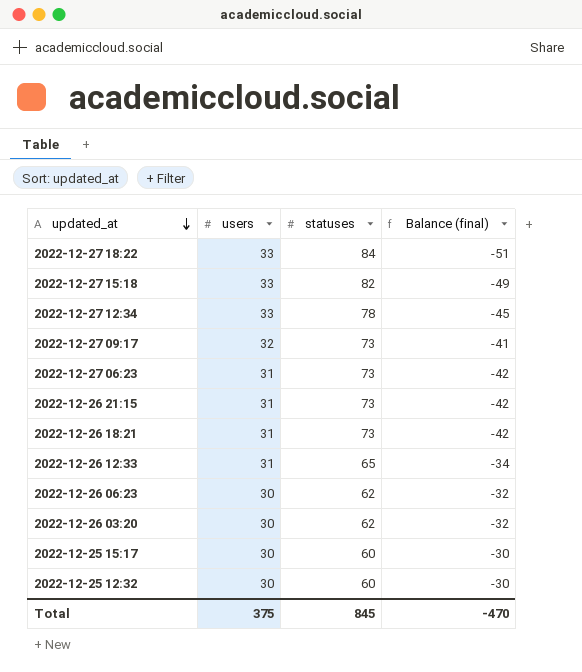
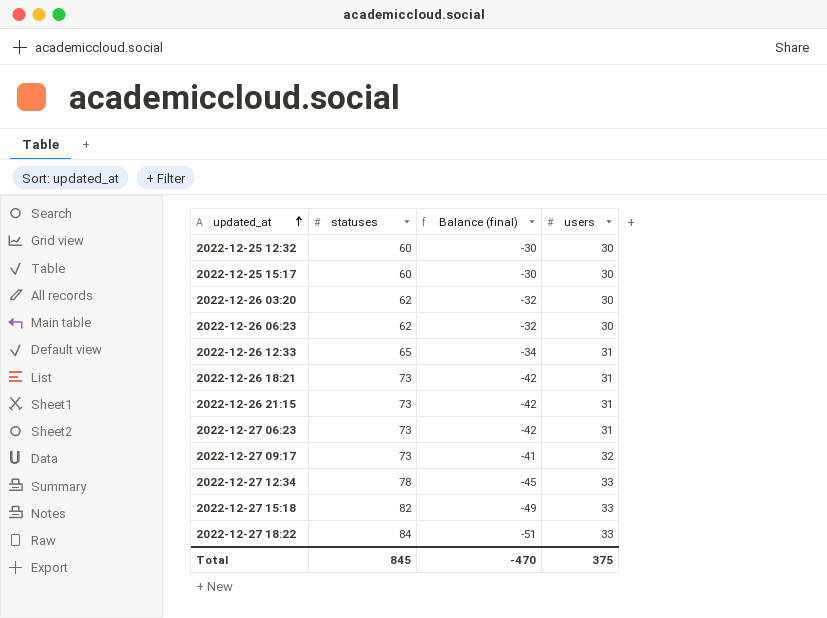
row order: updated_at descending -> updated_at ascending
column users | position: 2 -> 4

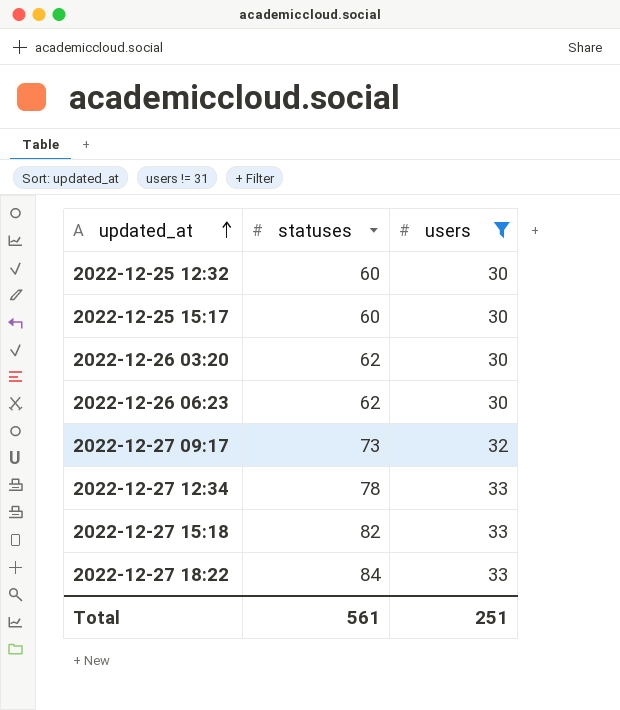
filter: none -> users != 31
column Balance (final) | formula: [users] - [statuses] -> none
Total | statuses: 845 -> 561
Total | users: 375 -> 251

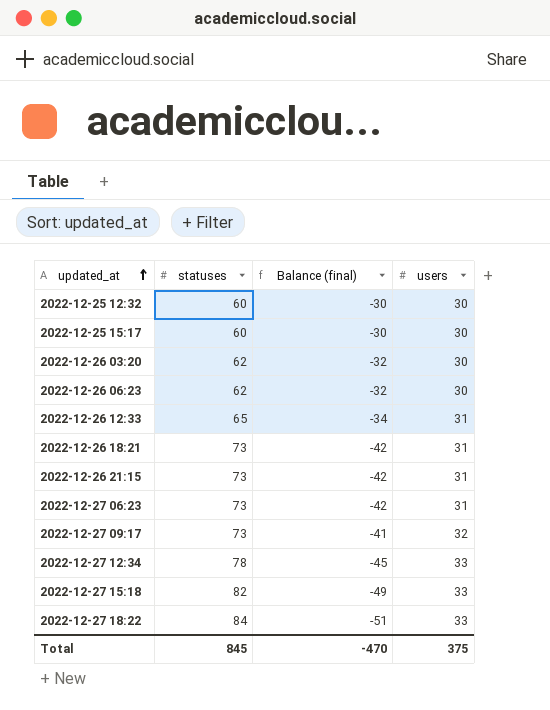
filter: users != 31 -> none
column Balance (final) | formula: none -> [users] - [statuses]
Total | statuses: 561 -> 845
Total | users: 251 -> 375

